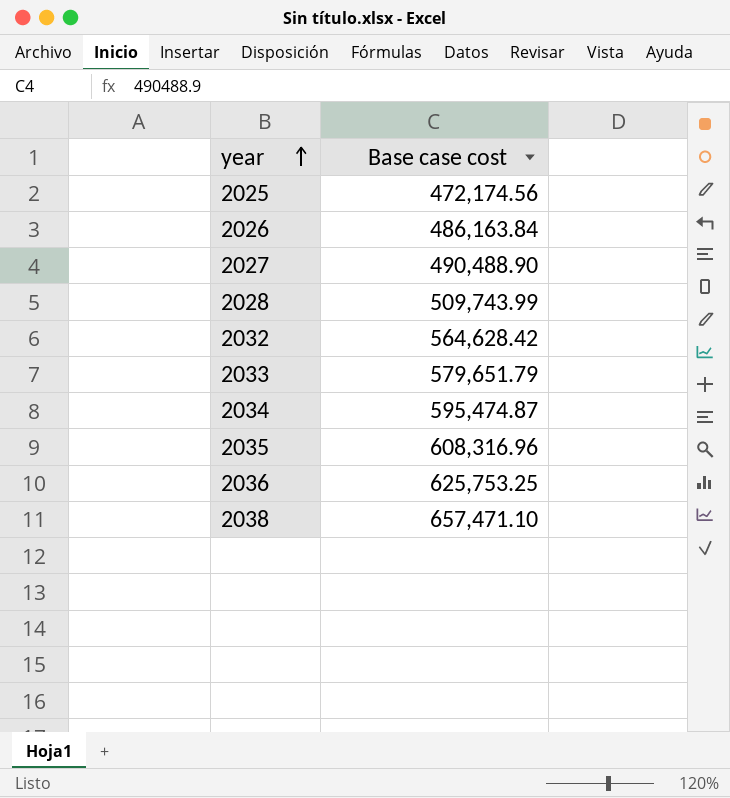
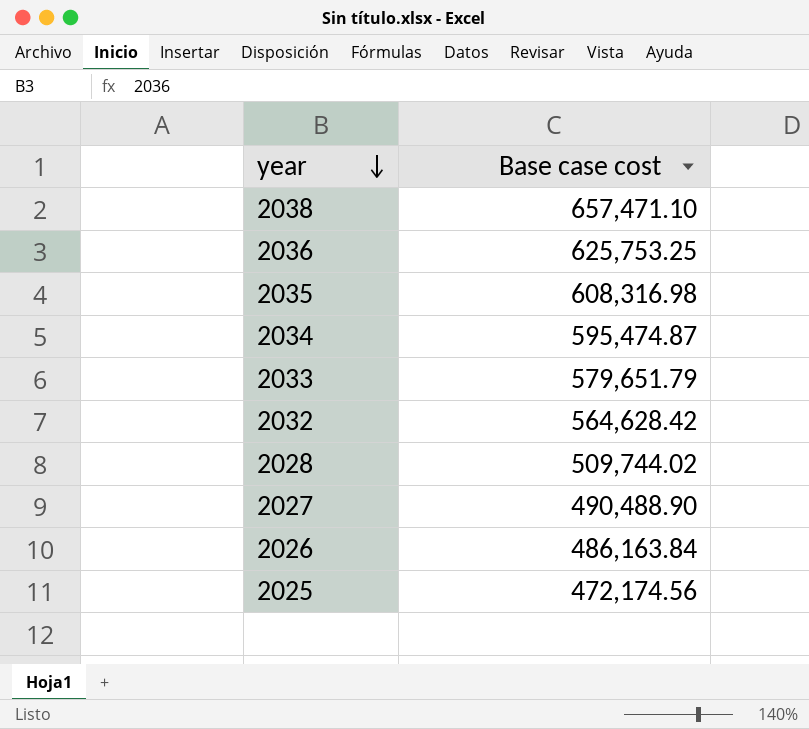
row order: year ascending -> year descending
2035 | Base case cost: 608,316.96 -> 608,316.98
2028 | Base case cost: 509,743.99 -> 509,744.02

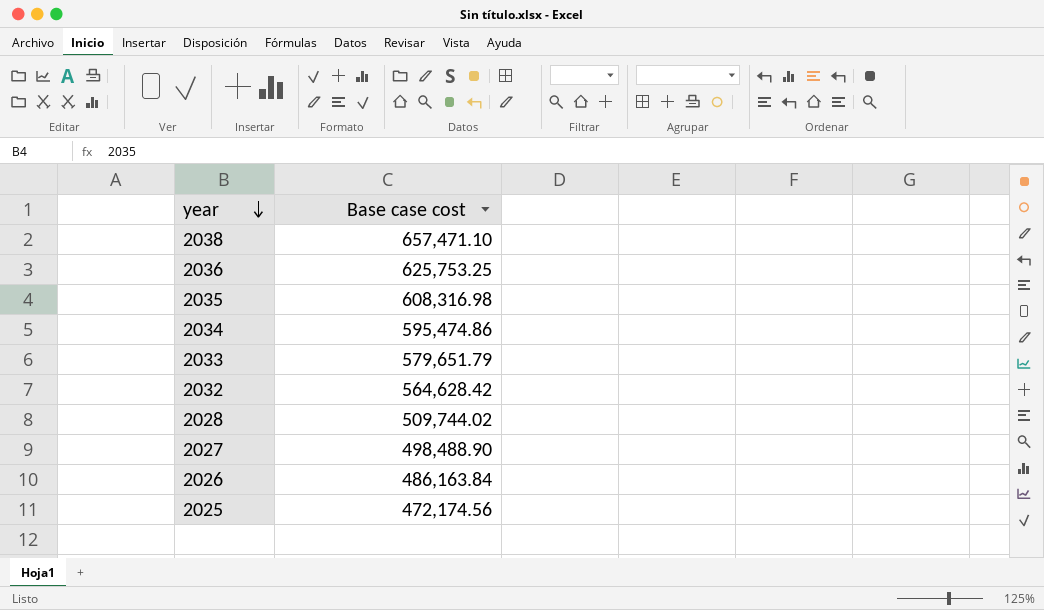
2034 | Base case cost: 595,474.87 -> 595,474.86
2027 | Base case cost: 490,488.90 -> 498,488.90

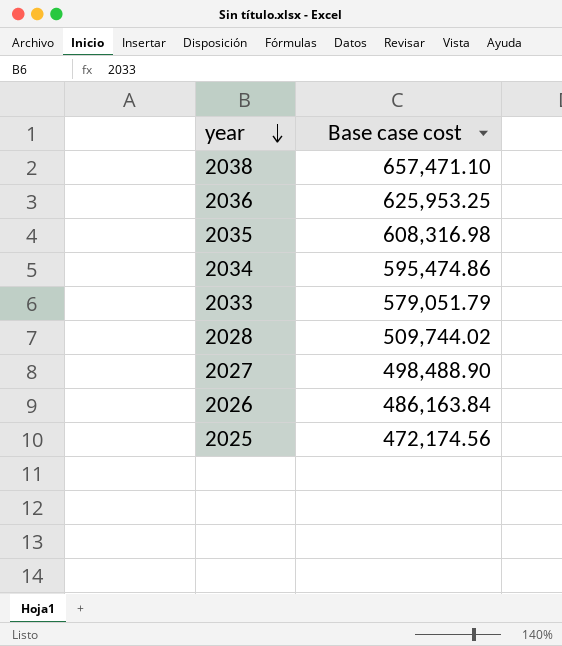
row 2032: 564,628.42 -> none
2036 | Base case cost: 625,753.25 -> 625,953.25
2033 | Base case cost: 579,651.79 -> 579,051.79

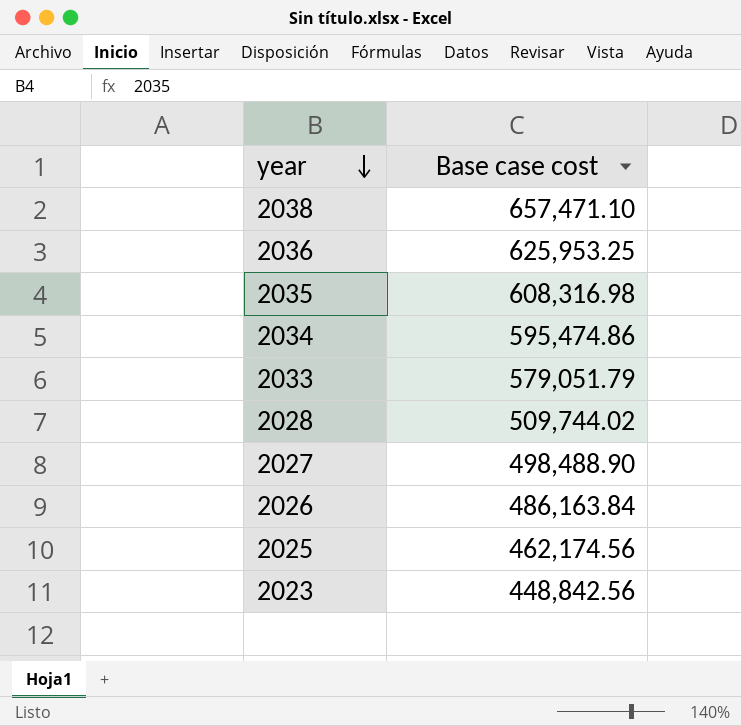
2025 | Base case cost: 472,174.56 -> 462,174.56
row 2023: none -> 448,842.56

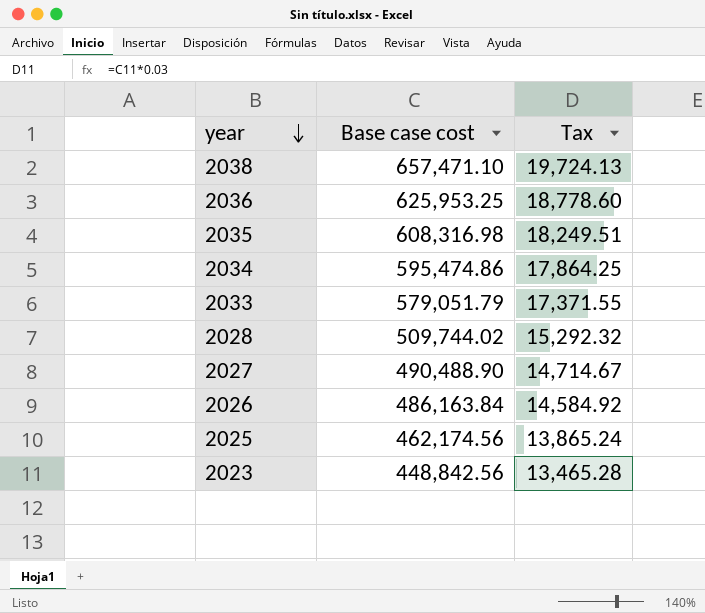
column Tax | formula: none -> [Base case cost] * 0.03
2027 | Base case cost: 498,488.90 -> 490,488.90

